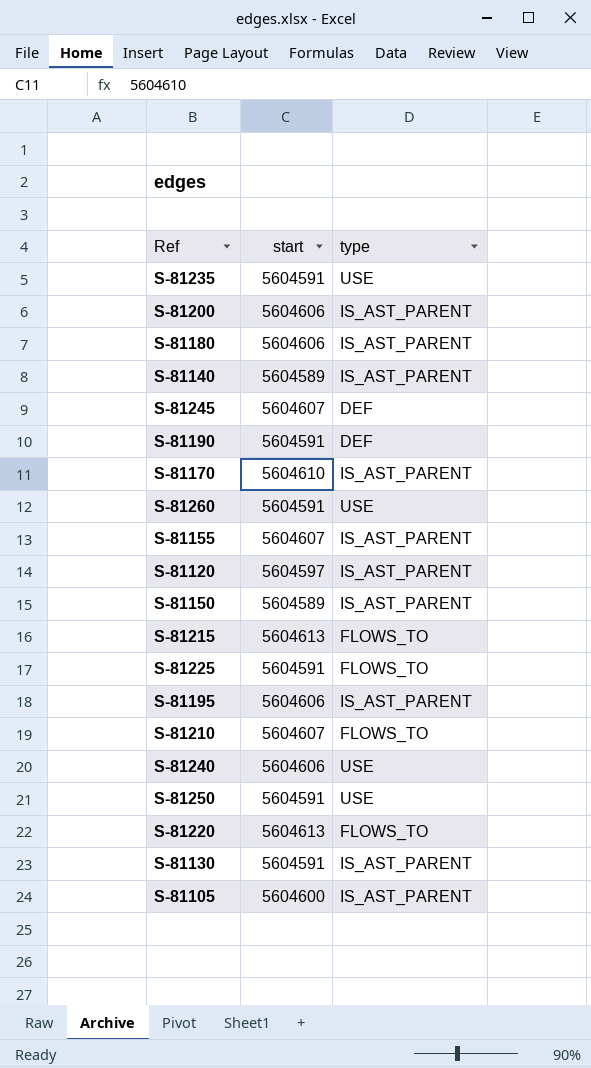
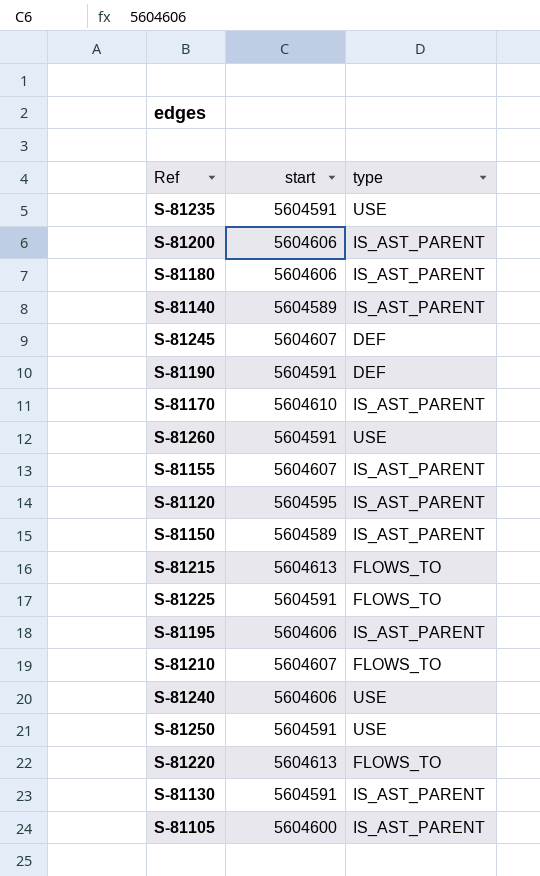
S-81120 | start: 5604597 -> 5604595

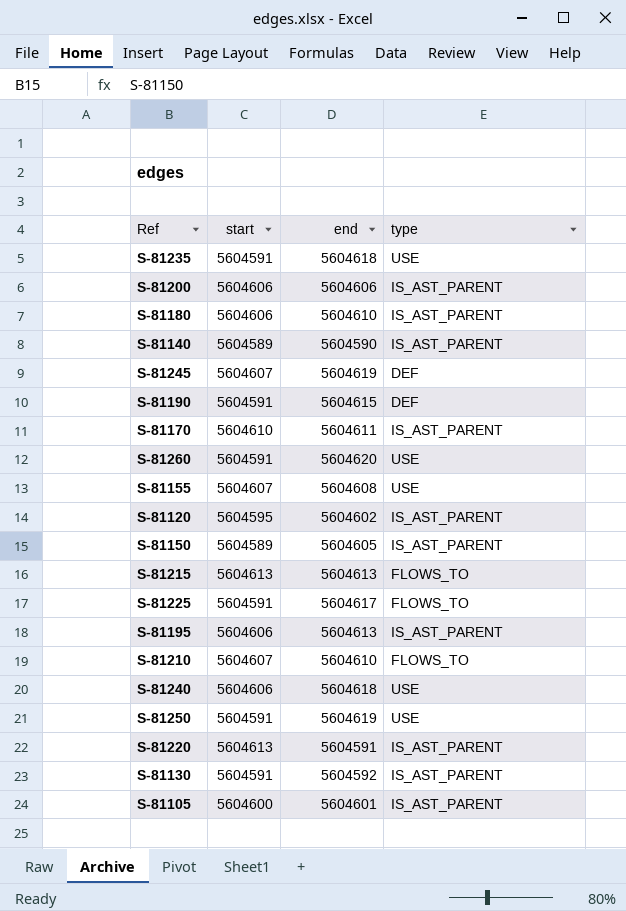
column end | position: none -> 3
S-81155 | type: IS_AST_PARENT -> USE
S-81220 | type: FLOWS_TO -> IS_AST_PARENT

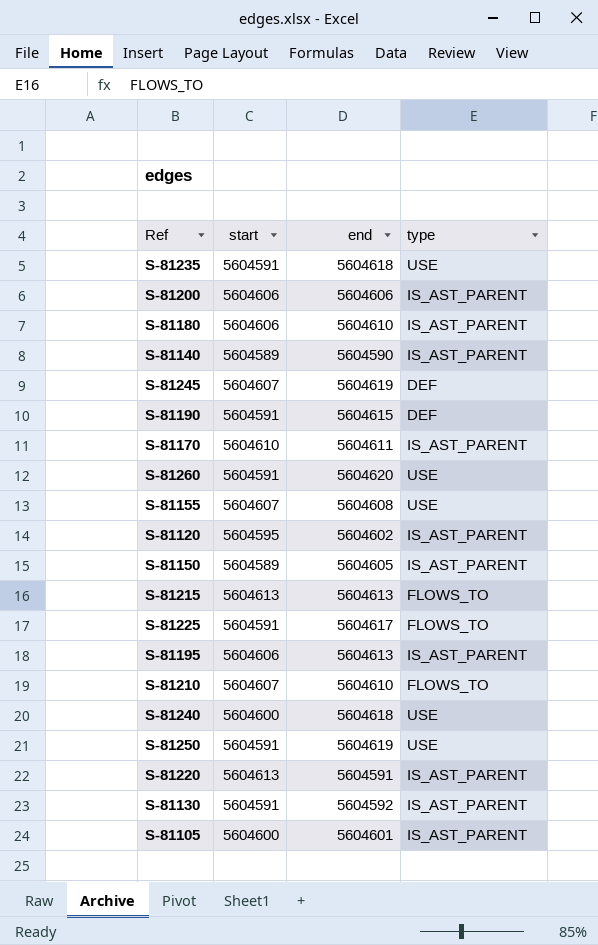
S-81240 | start: 5604606 -> 5604600

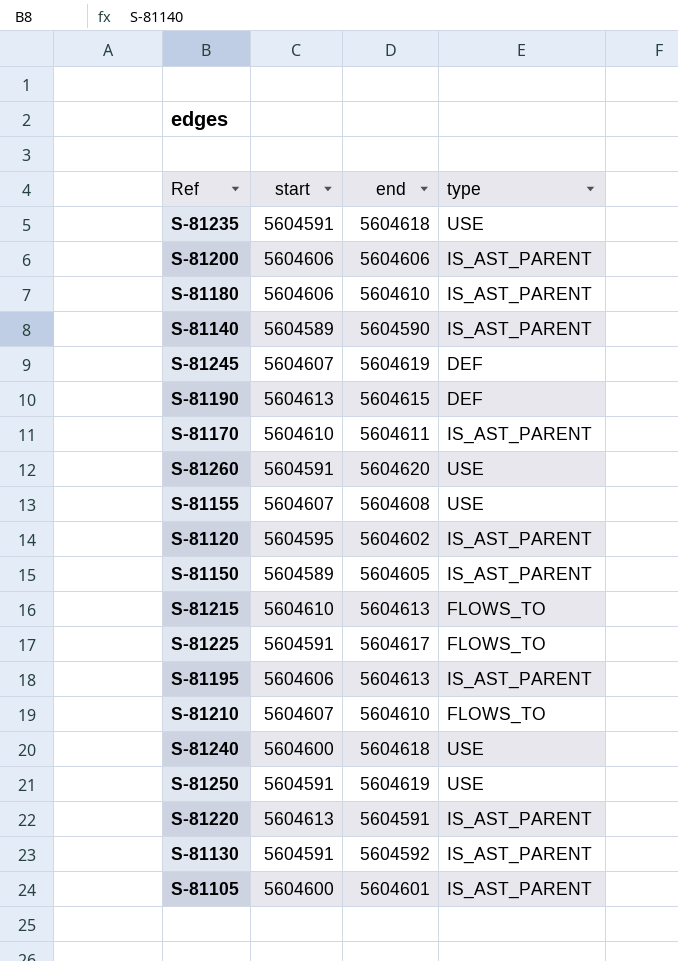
S-81190 | start: 5604591 -> 5604613
S-81215 | start: 5604613 -> 5604610

